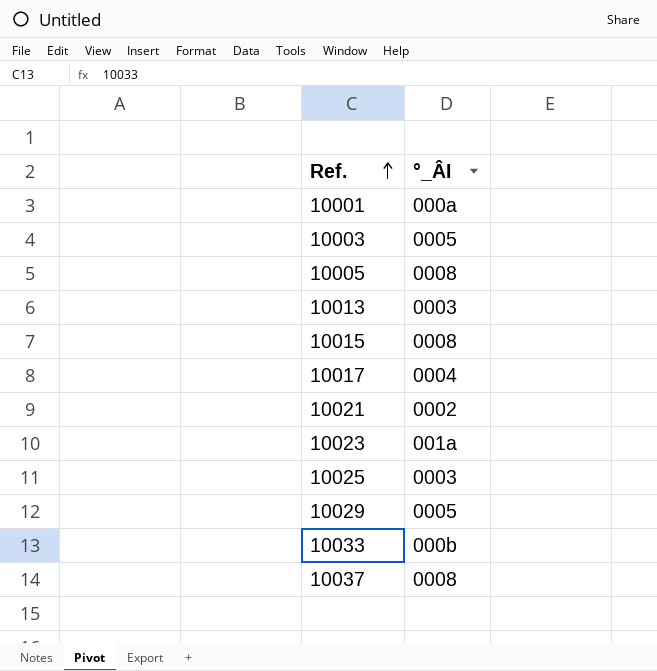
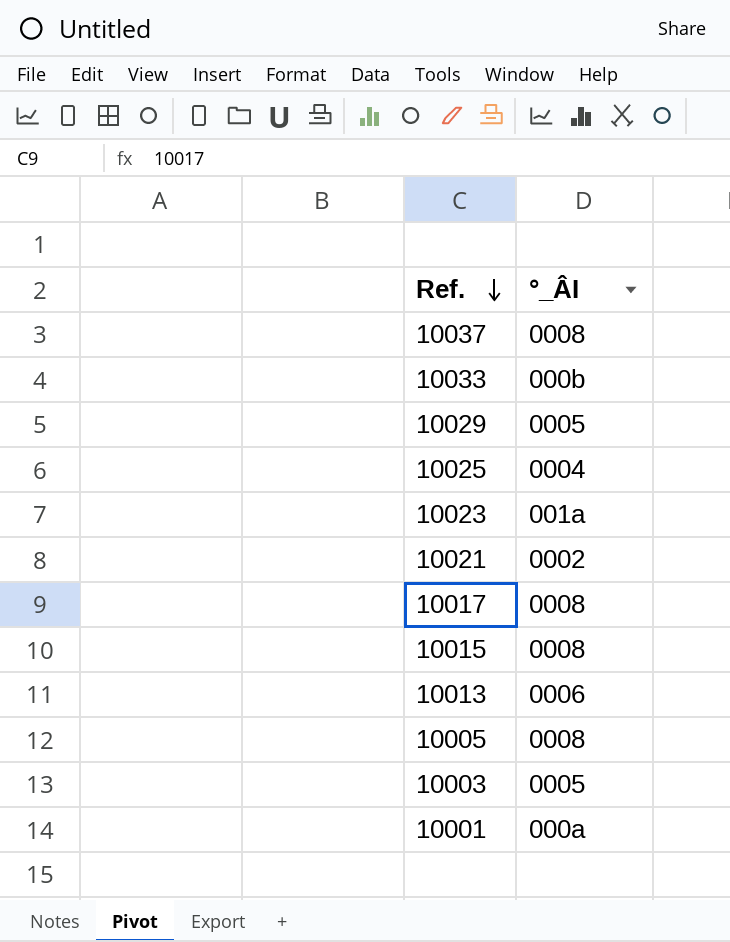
row order: Ref. ascending -> Ref. descending
10025 | °_ÂI: 0003 -> 0004
10017 | °_ÂI: 0004 -> 0008
10013 | °_ÂI: 0003 -> 0006

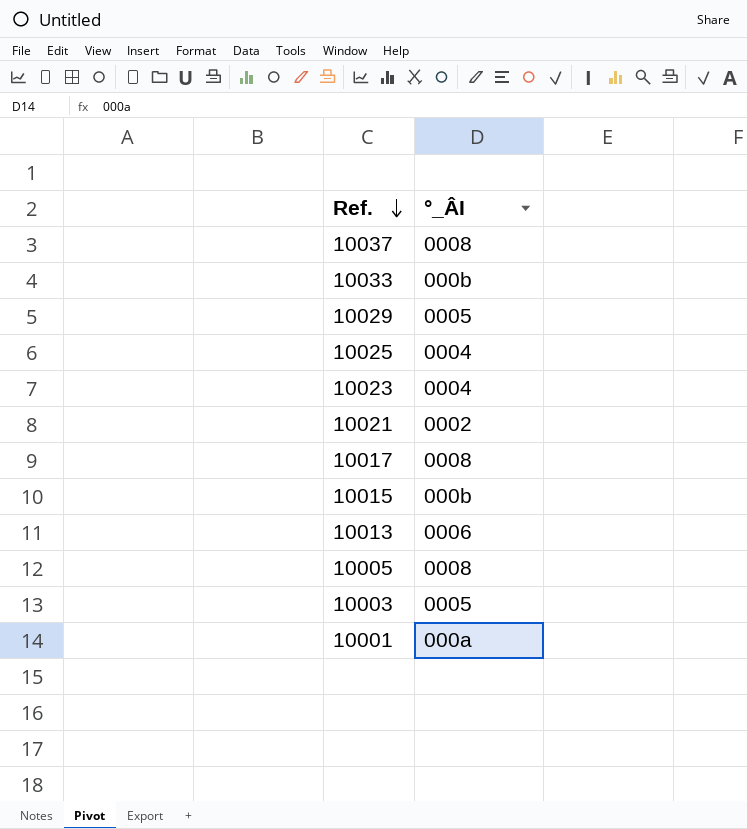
10023 | °_ÂI: 001a -> 0004
10015 | °_ÂI: 0008 -> 000b

